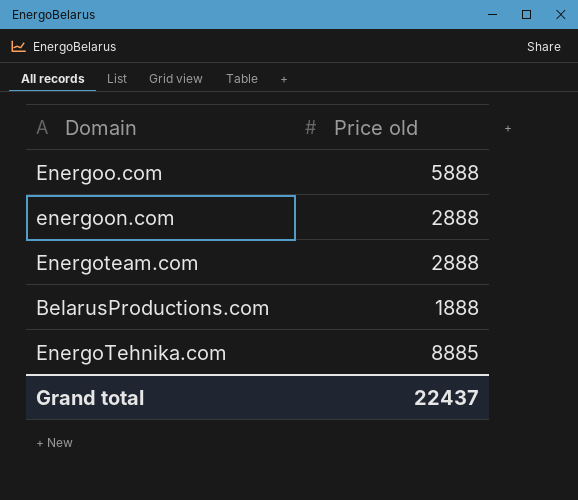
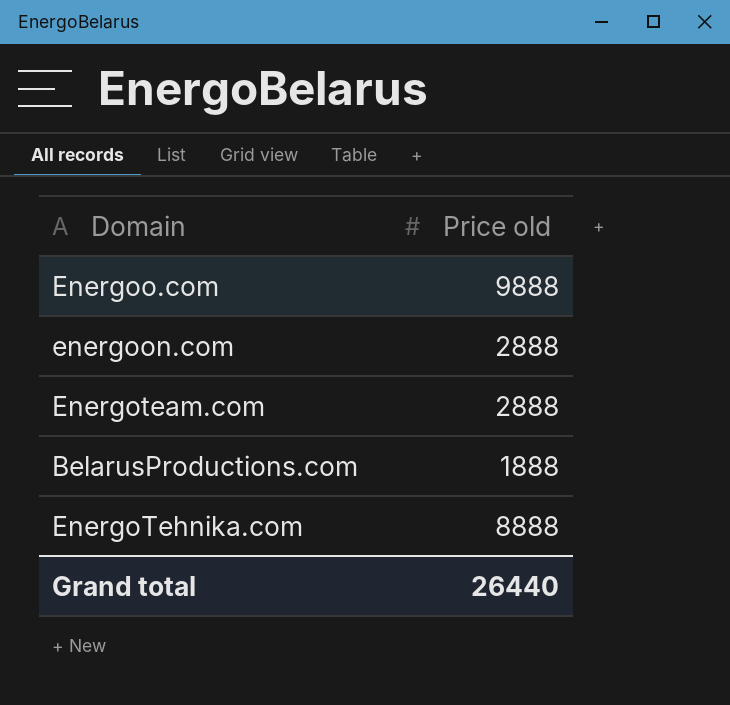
Energoo.com | Price old: 5888 -> 9888
EnergoTehnika.com | Price old: 8885 -> 8888
Grand total | Price old: 22437 -> 26440

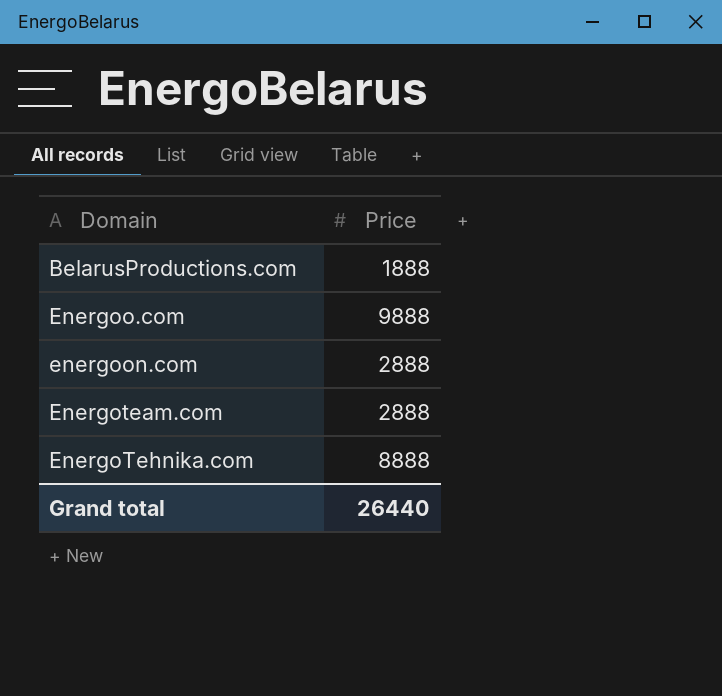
row order: none -> Domain ascending
column name: Price old -> Price

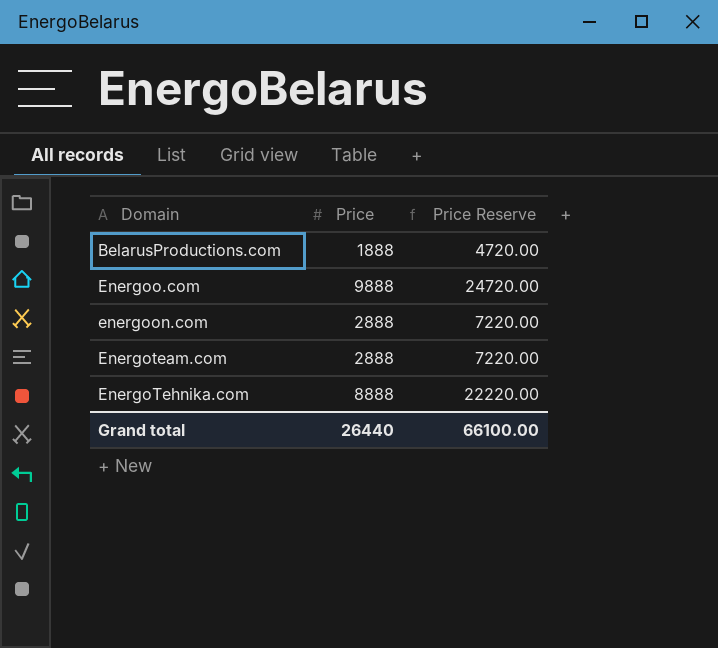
column Price Reserve | formula: none -> [Price] * 2.5

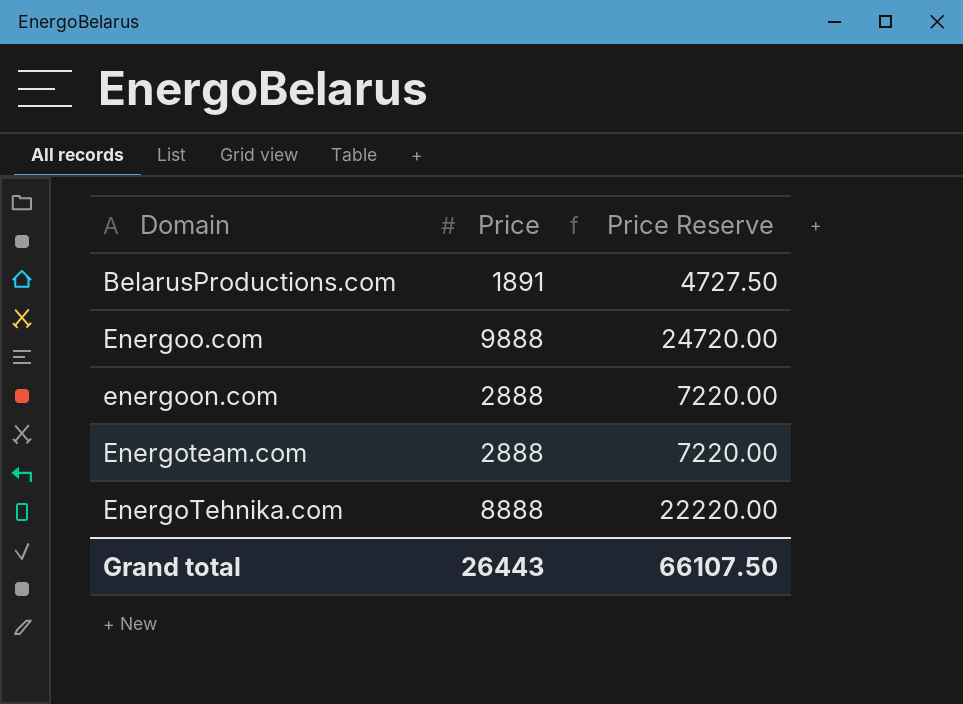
BelarusProductions.com | Price: 1888 -> 1891
BelarusProductions.com | Price Reserve: 4720.00 -> 4727.50
Grand total | Price: 26440 -> 26443
Grand total | Price Reserve: 66100.00 -> 66107.50

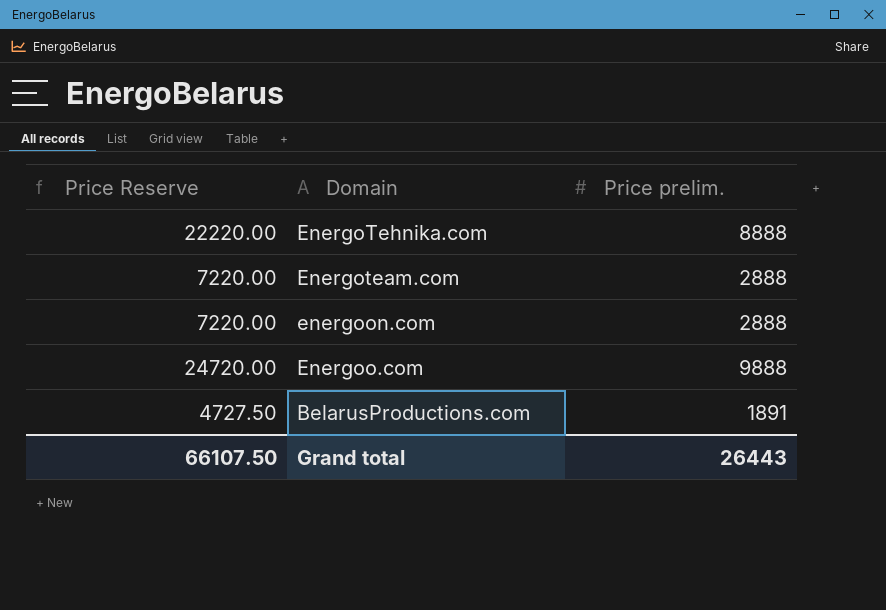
row order: Domain ascending -> Domain descending
column Price Reserve | position: 3 -> 1
column name: Price -> Price prelim.

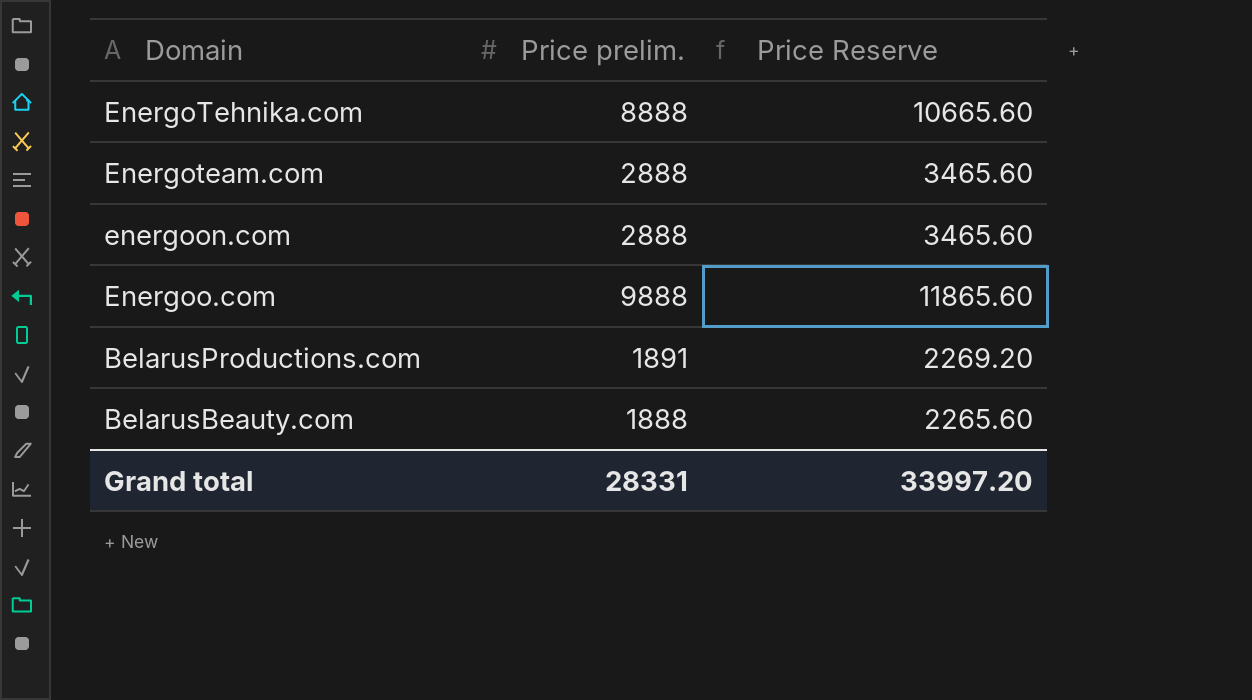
column Price Reserve | formula: [Price prelim.] * 2.5 -> [Price prelim.] * 1.2
column Price Reserve | position: 1 -> 3
row BelarusBeauty.com: none -> 1888 | 2265.60
Grand total | Price prelim.: 26443 -> 28331
Grand total | Price Reserve: 66107.50 -> 33997.20

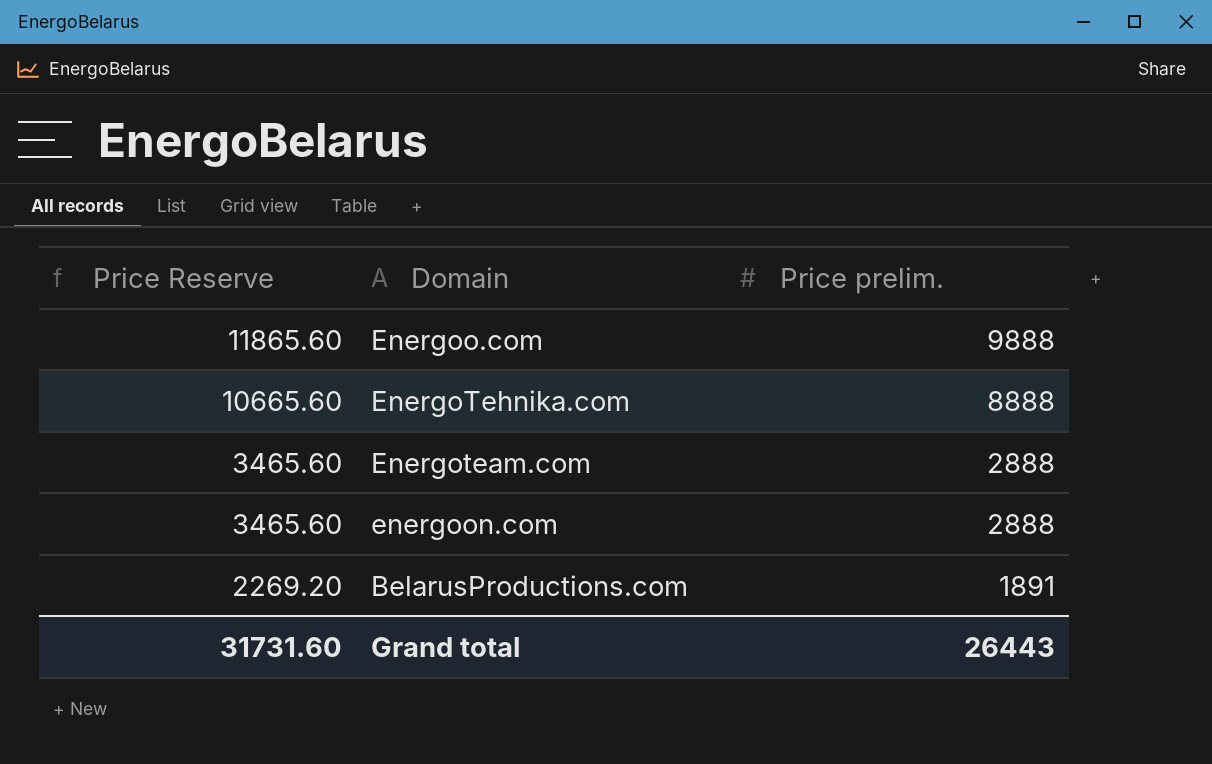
row order: Domain descending -> Price Reserve descending
column Price Reserve | position: 3 -> 1
row BelarusBeauty.com: 1888 | 2265.60 -> none
Grand total | Price Reserve: 33997.20 -> 31731.60
Grand total | Price prelim.: 28331 -> 26443

